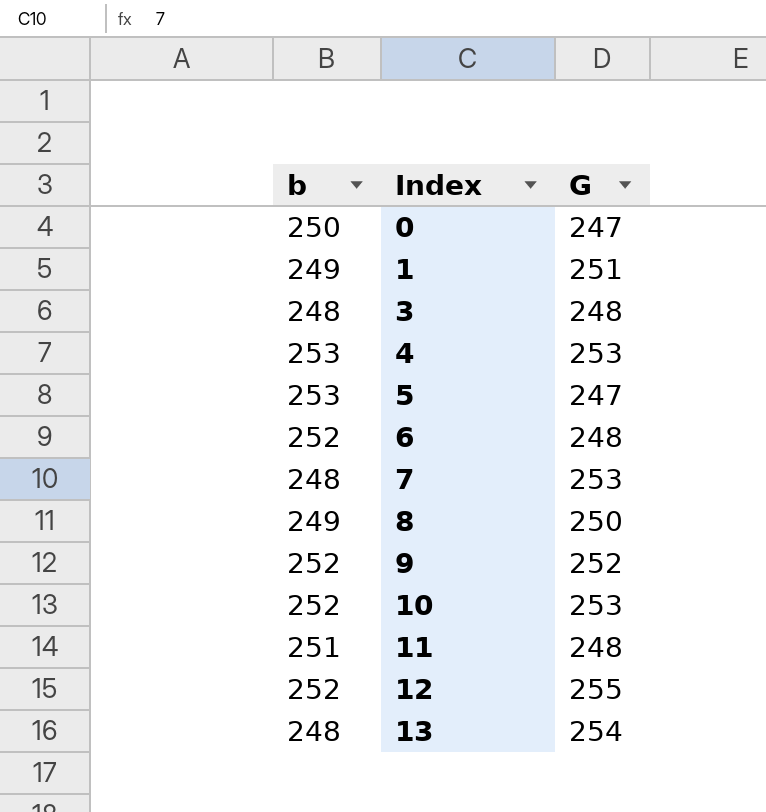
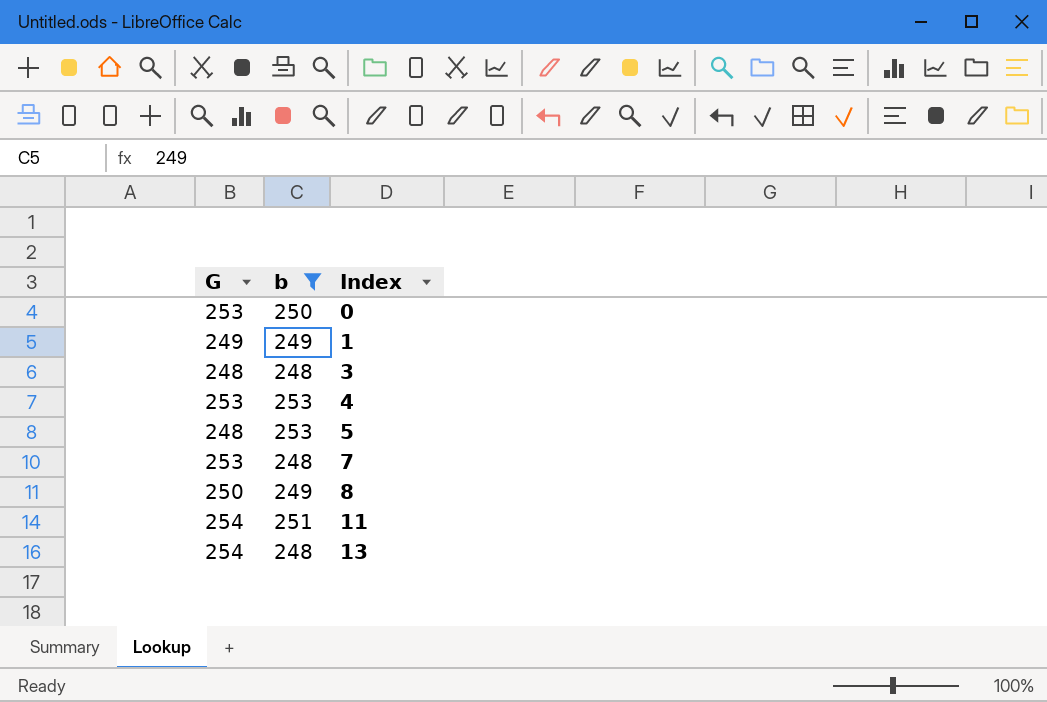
filter: none -> b != 252
column G | position: 3 -> 1
0 | G: 247 -> 253
1 | G: 251 -> 249
5 | G: 247 -> 248
11 | G: 248 -> 254

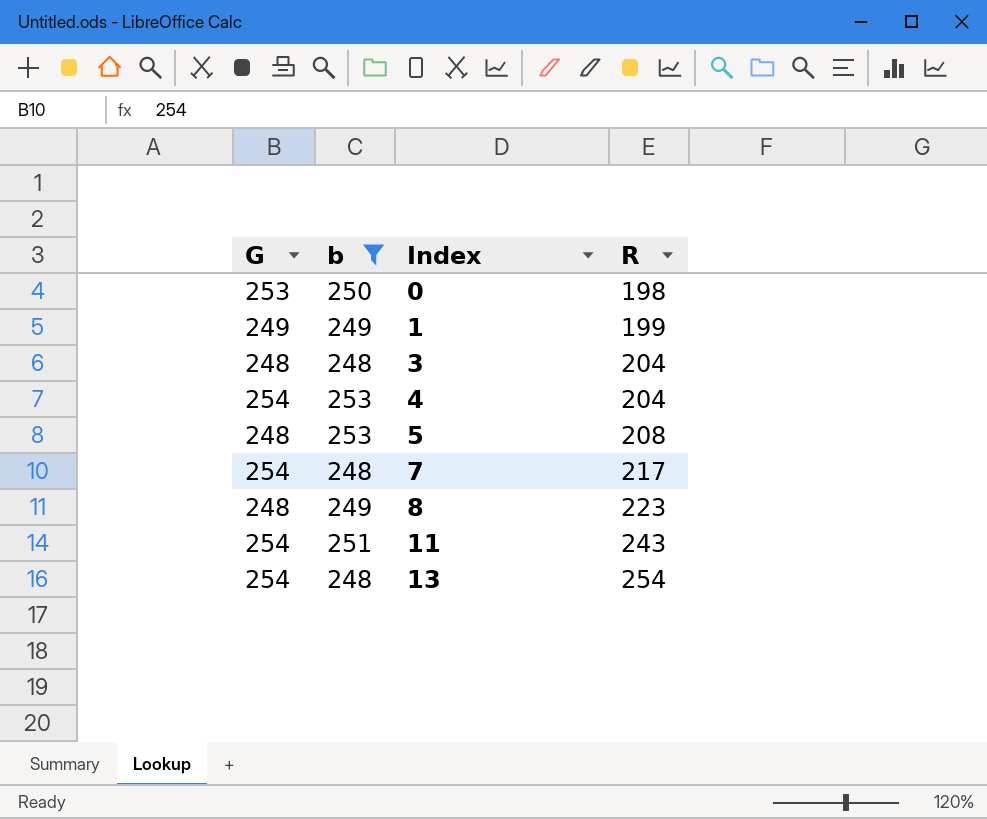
column R | position: none -> 4
4 | G: 253 -> 254
7 | G: 253 -> 254
8 | G: 250 -> 248

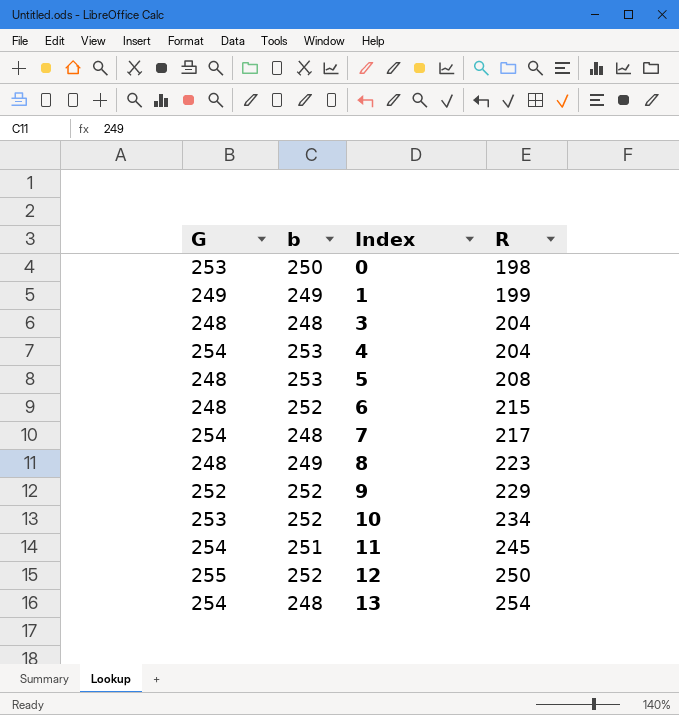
filter: b != 252 -> none
11 | R: 243 -> 245

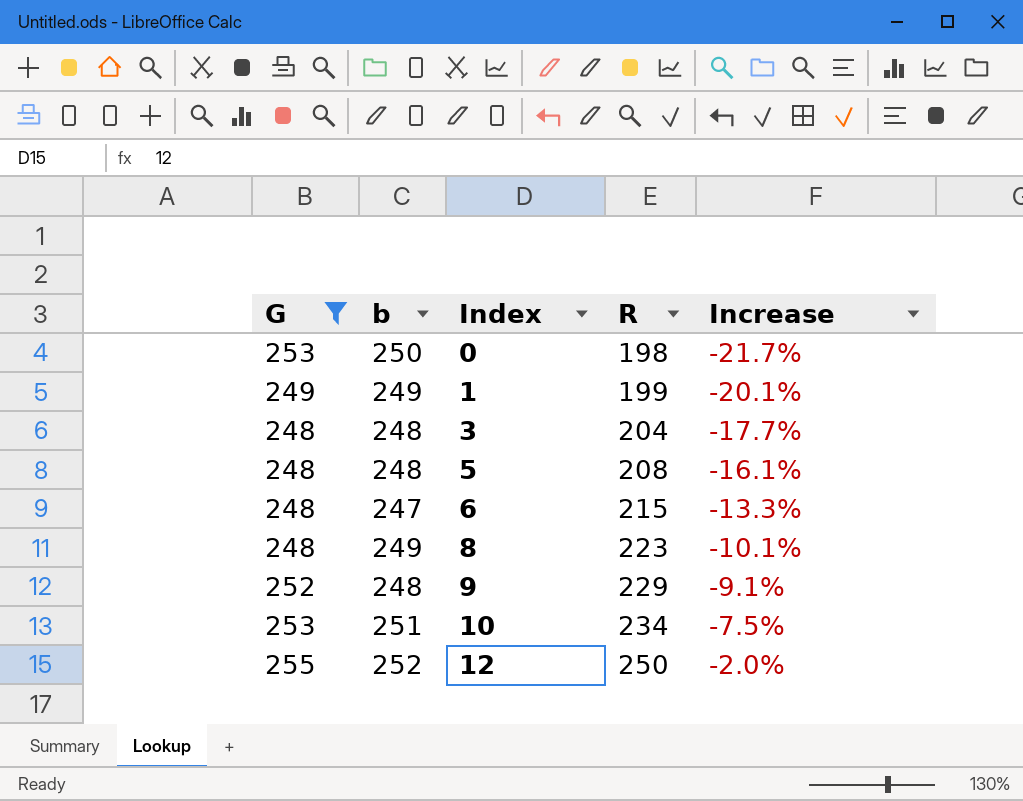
filter: none -> G != 254
column Increase | formula: none -> ([R] - [G]) / [G]
5 | b: 253 -> 248
6 | b: 252 -> 247
9 | b: 252 -> 248
10 | b: 252 -> 251

